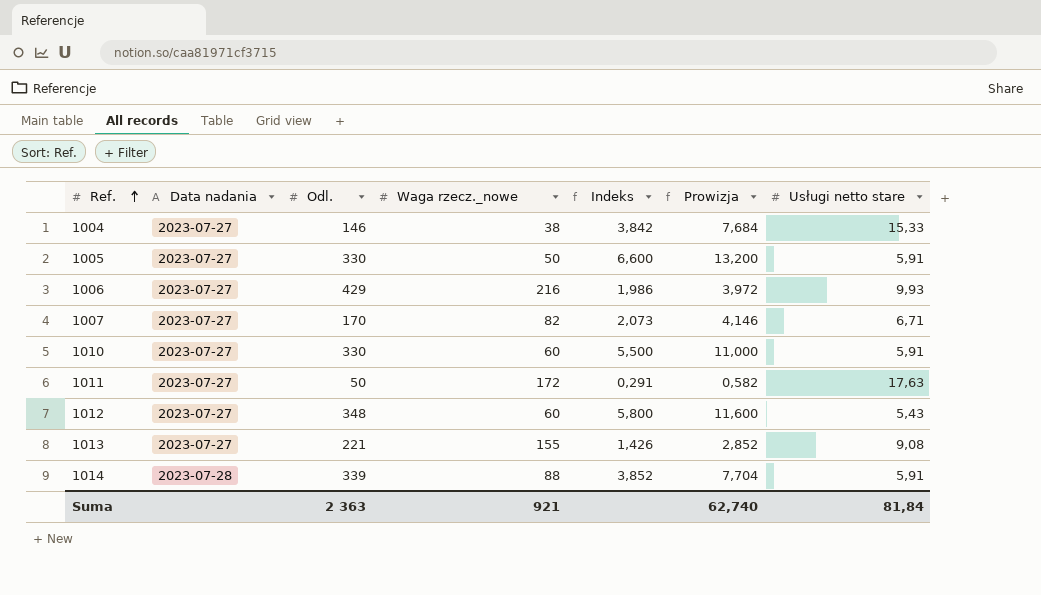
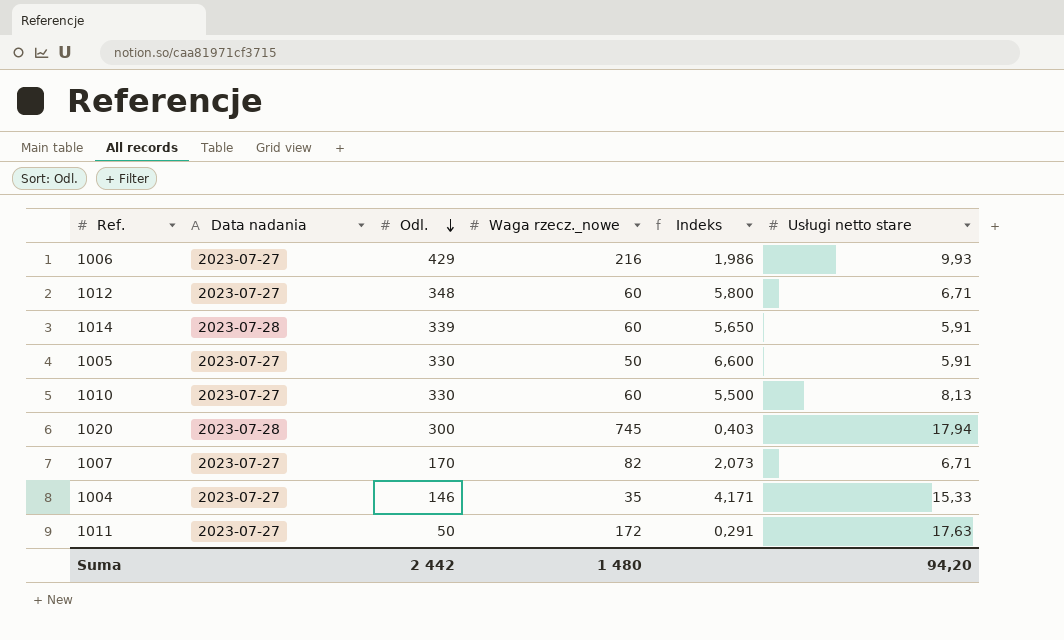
row order: Ref. ascending -> Odl. descending
column Prowizja | formula: [Indeks] * 2 -> none
row 1013: 2023-07-27 | 221 | 155 | 1,426 | 2,852 | 9,08 -> none
1012 | Usługi netto stare: 5,43 -> 6,71
1014 | Waga rzecz._nowe: 88 -> 60
1014 | Indeks: 3,852 -> 5,650
1010 | Usługi netto stare: 5,91 -> 8,13
row 1020: none -> 2023-07-28 | 300 | 745 | 0,403 | 17,94
1004 | Waga rzecz._nowe: 38 -> 35
1004 | Indeks: 3,842 -> 4,171
Suma | Odl.: 2 363 -> 2 442
Suma | Waga rzecz._nowe: 921 -> 1 480
Suma | Usługi netto stare: 81,84 -> 94,20

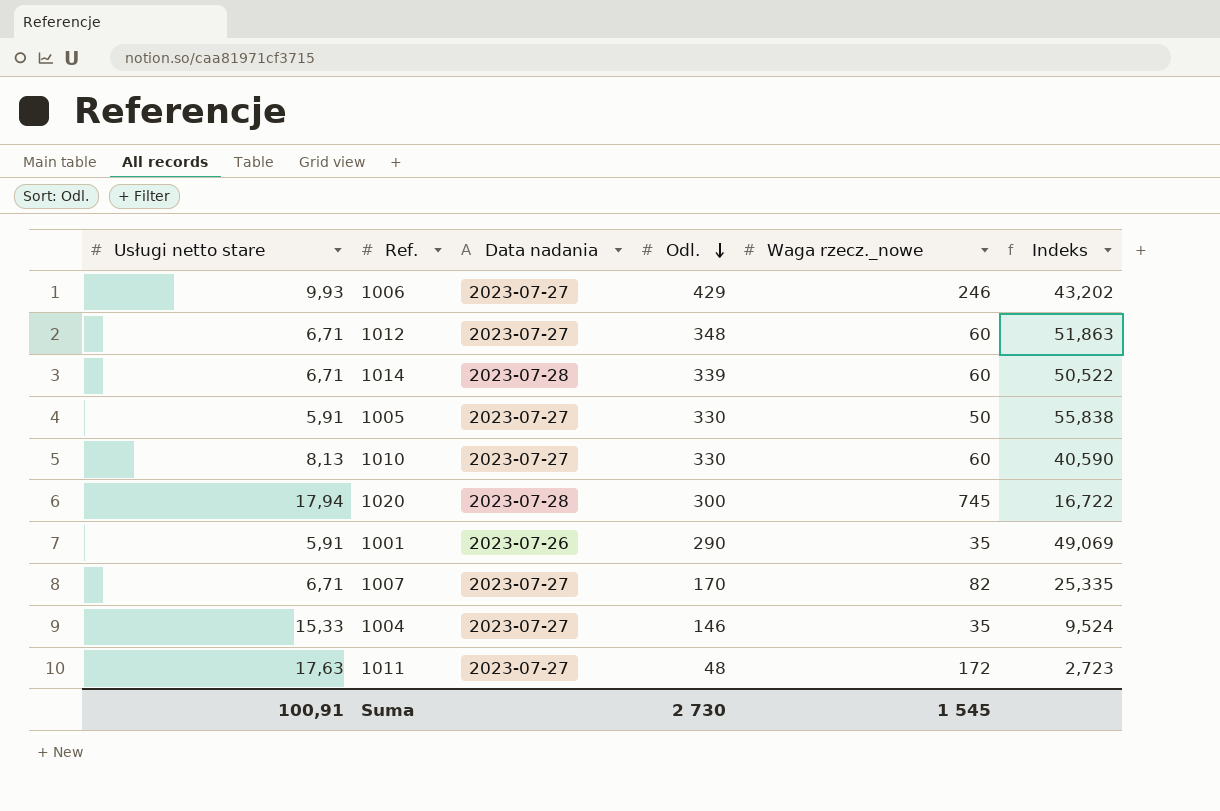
column Usługi netto stare | position: 6 -> 1
column Indeks | formula: [Odl.] / [Waga rzecz._nowe] -> [Odl.] / [Usługi netto stare]
1006 | Waga rzecz._nowe: 216 -> 246
1014 | Usługi netto stare: 5,91 -> 6,71
row 1001: none -> 5,91 | 2023-07-26 | 290 | 35 | 49,069
1011 | Odl.: 50 -> 48
Suma | Usługi netto stare: 94,20 -> 100,91
Suma | Odl.: 2 442 -> 2 730
Suma | Waga rzecz._nowe: 1 480 -> 1 545

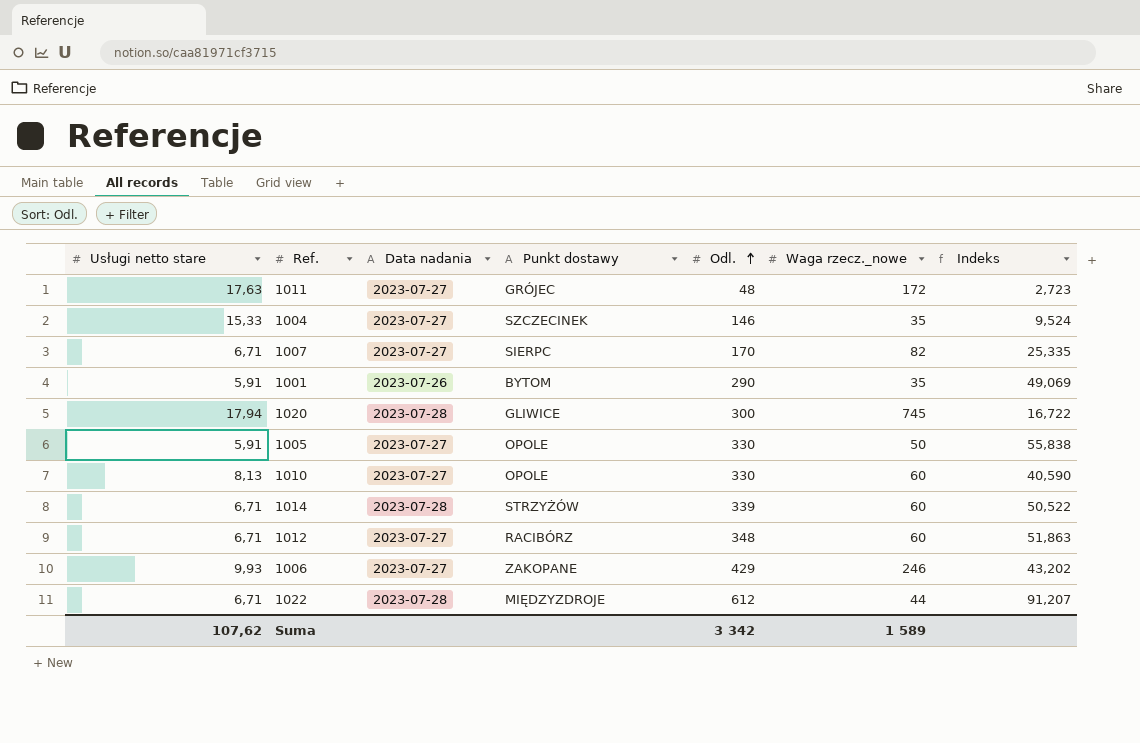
row order: Odl. descending -> Odl. ascending
column Punkt dostawy | position: none -> 4
row 1022: none -> 6,71 | 2023-07-28 | MIĘDZYZDROJE | 612 | 44 | 91,207
Suma | Usługi netto stare: 100,91 -> 107,62
Suma | Odl.: 2 730 -> 3 342
Suma | Waga rzecz._nowe: 1 545 -> 1 589

